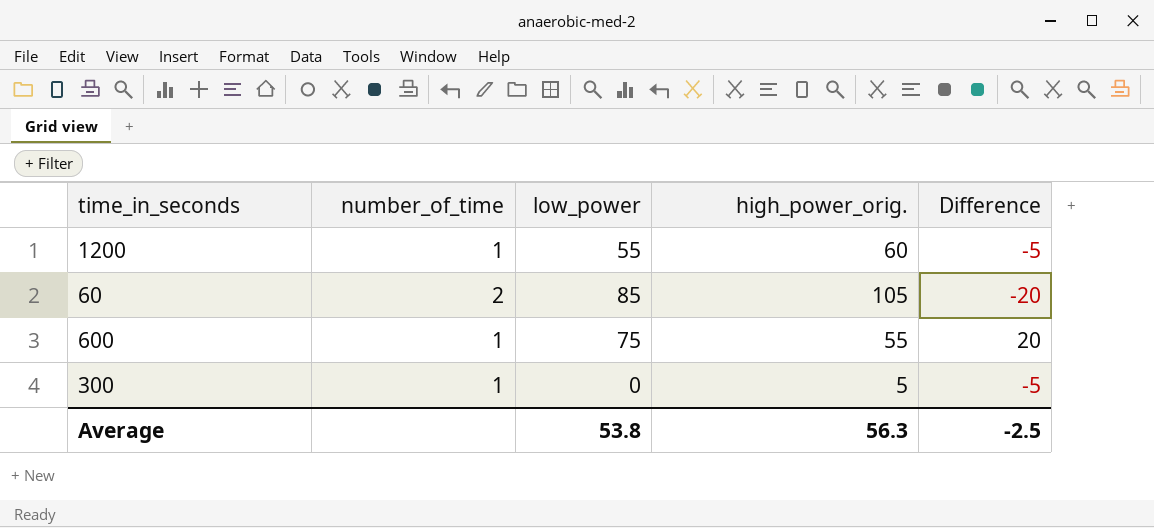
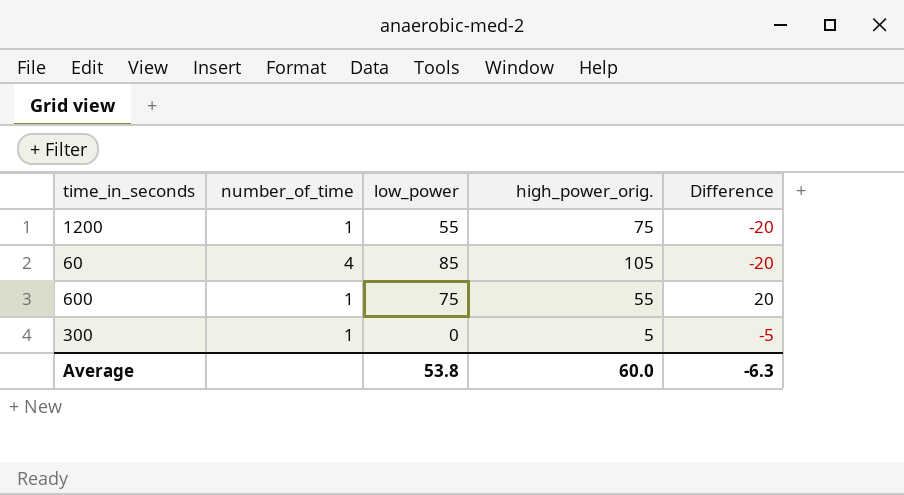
1200 | high_power_orig.: 60 -> 75
1200 | Difference: -5 -> -20
60 | number_of_time: 2 -> 4
Average | high_power_orig.: 56.3 -> 60.0
Average | Difference: -2.5 -> -6.3

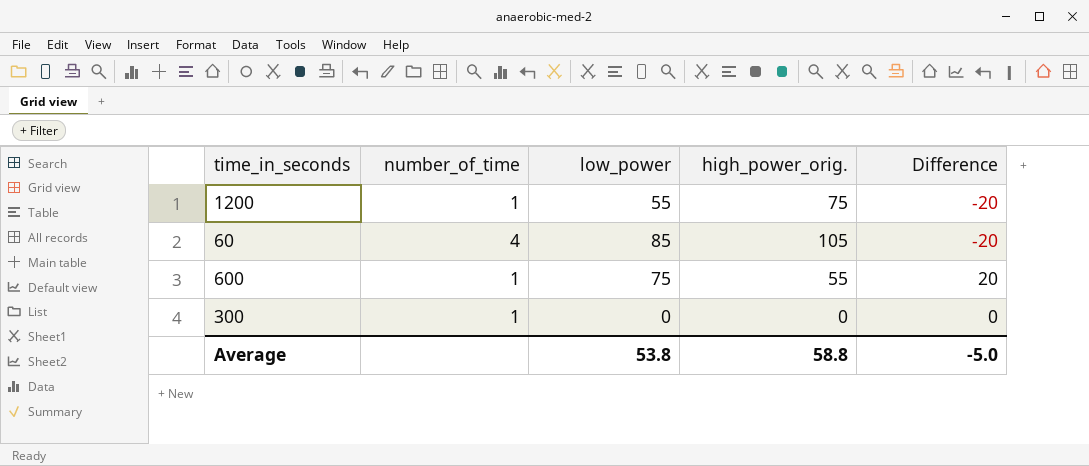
300 | high_power_orig.: 5 -> 0
300 | Difference: -5 -> 0
Average | high_power_orig.: 60.0 -> 58.8
Average | Difference: -6.3 -> -5.0

